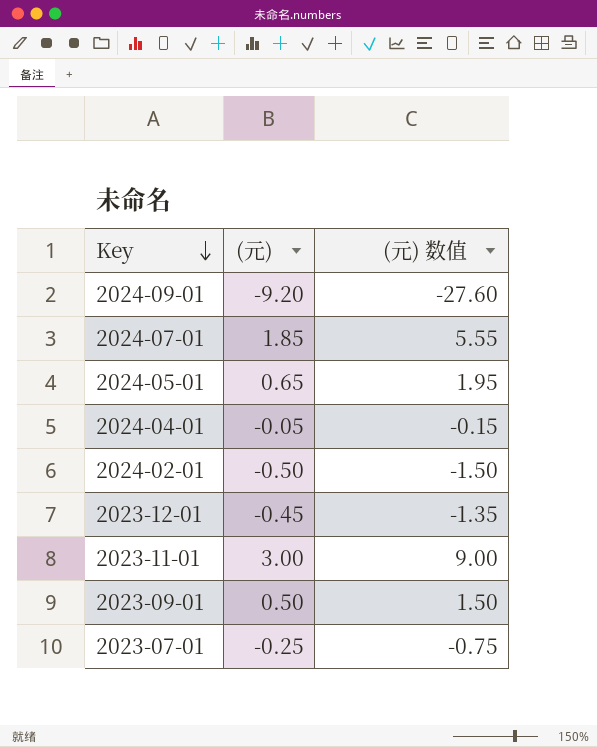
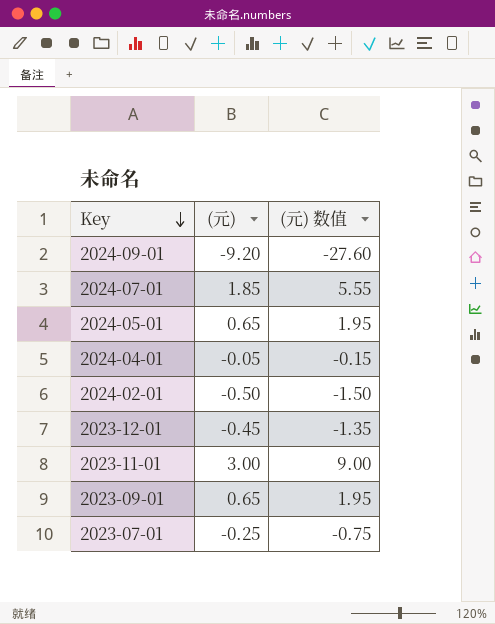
2023-09-01 | (元): 0.50 -> 0.65
2023-09-01 | (元) 数值: 1.50 -> 1.95

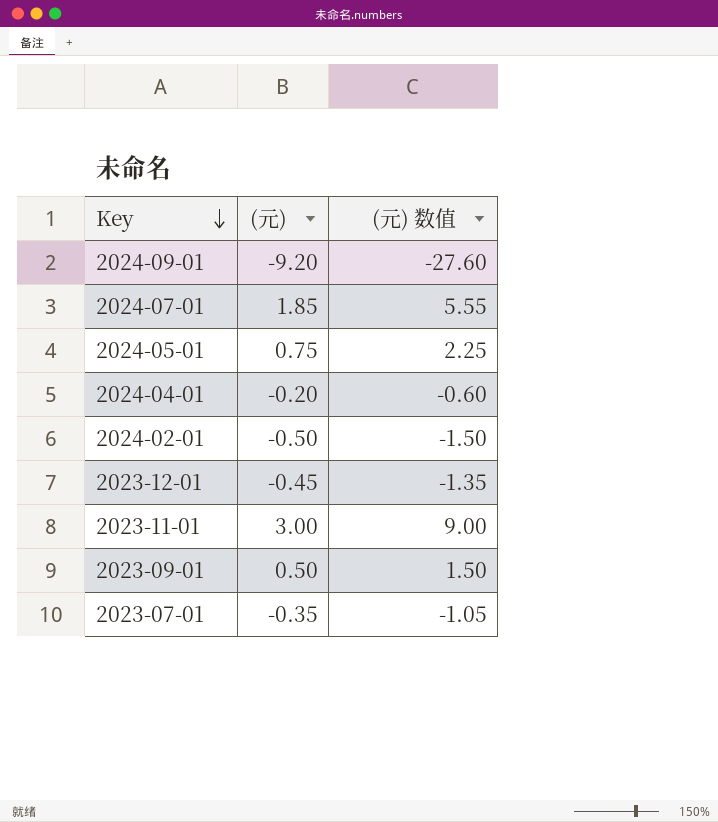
2024-05-01 | (元): 0.65 -> 0.75
2024-05-01 | (元) 数值: 1.95 -> 2.25
2024-04-01 | (元): -0.05 -> -0.20
2024-04-01 | (元) 数值: -0.15 -> -0.60
2023-09-01 | (元): 0.65 -> 0.50
2023-09-01 | (元) 数值: 1.95 -> 1.50
2023-07-01 | (元): -0.25 -> -0.35
2023-07-01 | (元) 数值: -0.75 -> -1.05

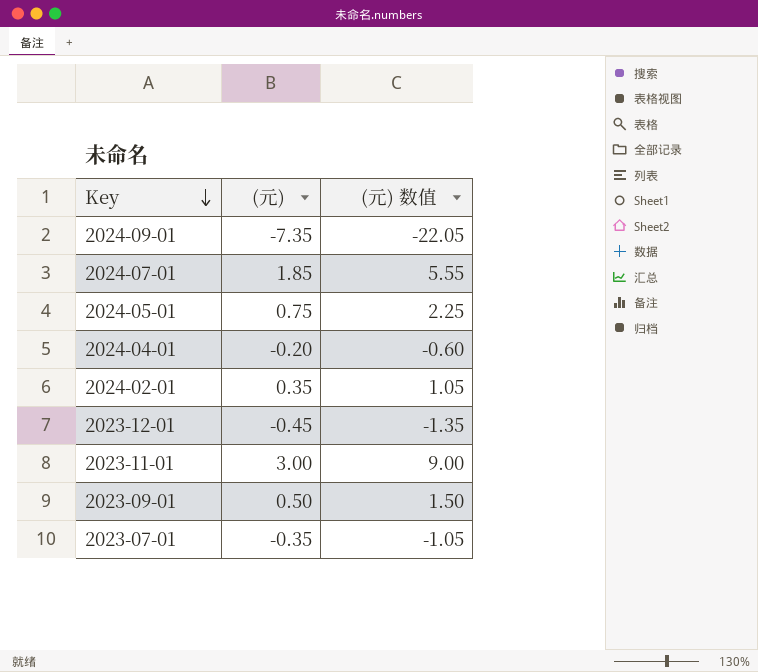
2024-09-01 | (元): -9.20 -> -7.35
2024-09-01 | (元) 数值: -27.60 -> -22.05
2024-02-01 | (元): -0.50 -> 0.35
2024-02-01 | (元) 数值: -1.50 -> 1.05

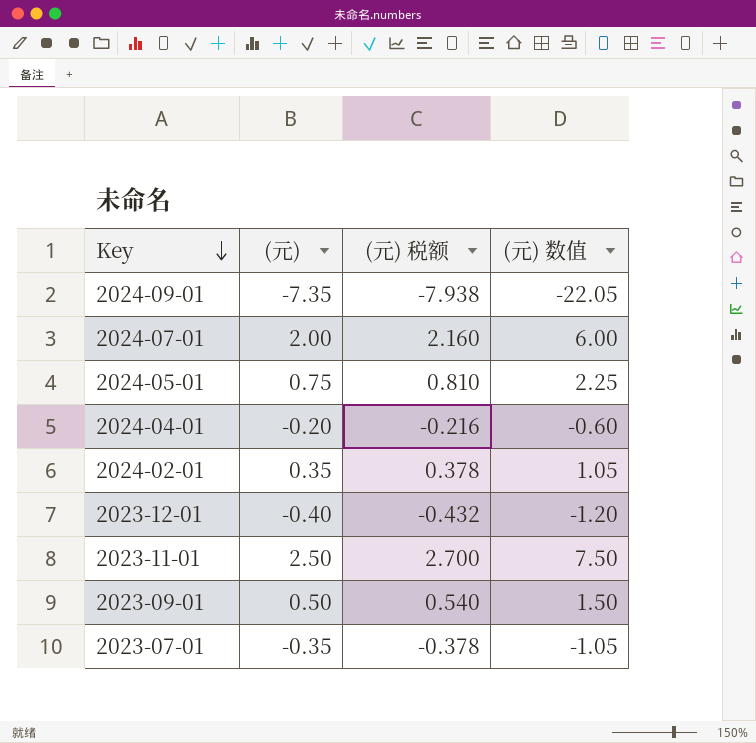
column (元) 税额 | formula: none -> [(元)] * 1.08
2024-07-01 | (元): 1.85 -> 2.00
2024-07-01 | (元) 数值: 5.55 -> 6.00
2023-12-01 | (元): -0.45 -> -0.40
2023-12-01 | (元) 数值: -1.35 -> -1.20
2023-11-01 | (元): 3.00 -> 2.50
2023-11-01 | (元) 数值: 9.00 -> 7.50

